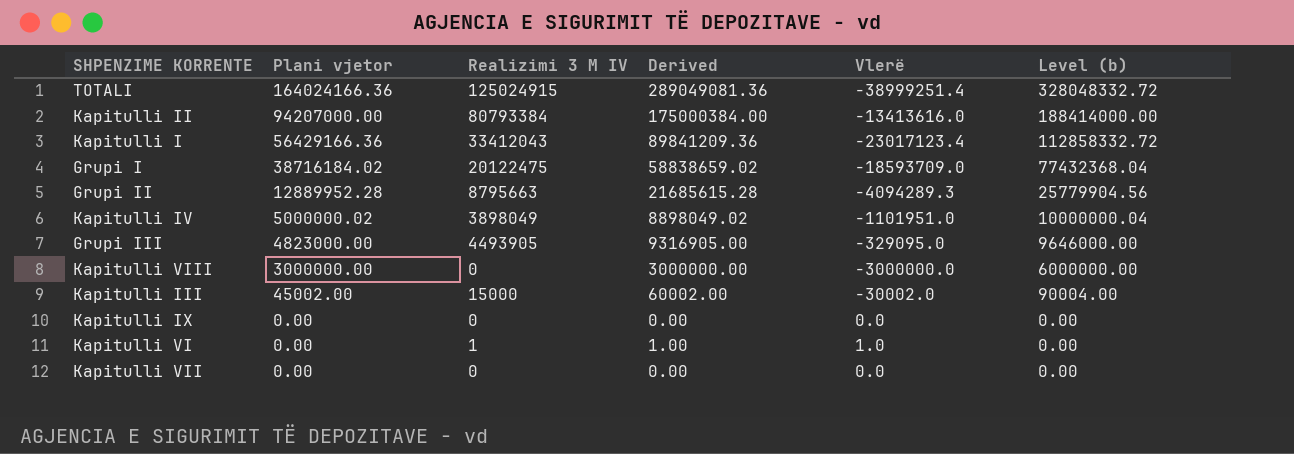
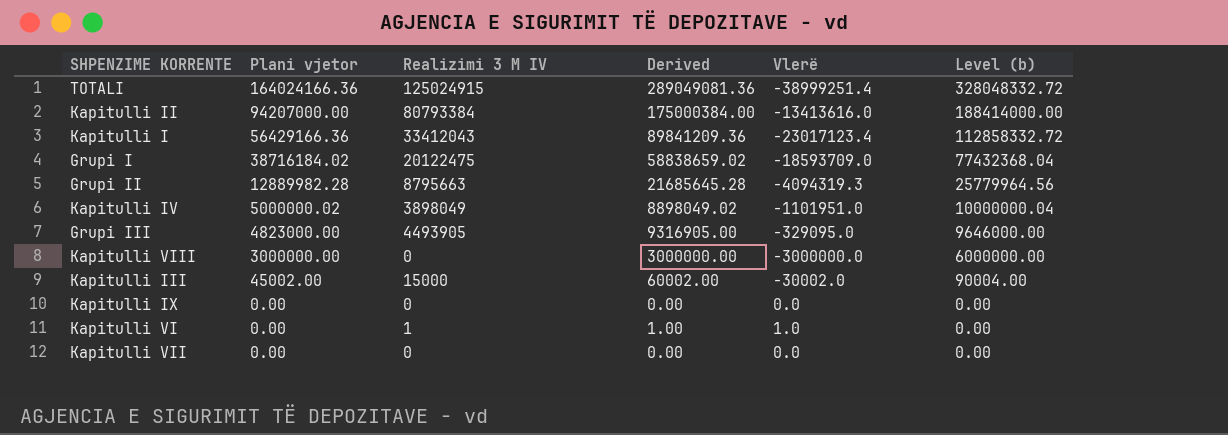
Grupi II | Plani vjetor: 12889952.28 -> 12889982.28
Grupi II | Derived: 21685615.28 -> 21685645.28
Grupi II | Vlerë: -4094289.3 -> -4094319.3
Grupi II | Level (b): 25779904.56 -> 25779964.56

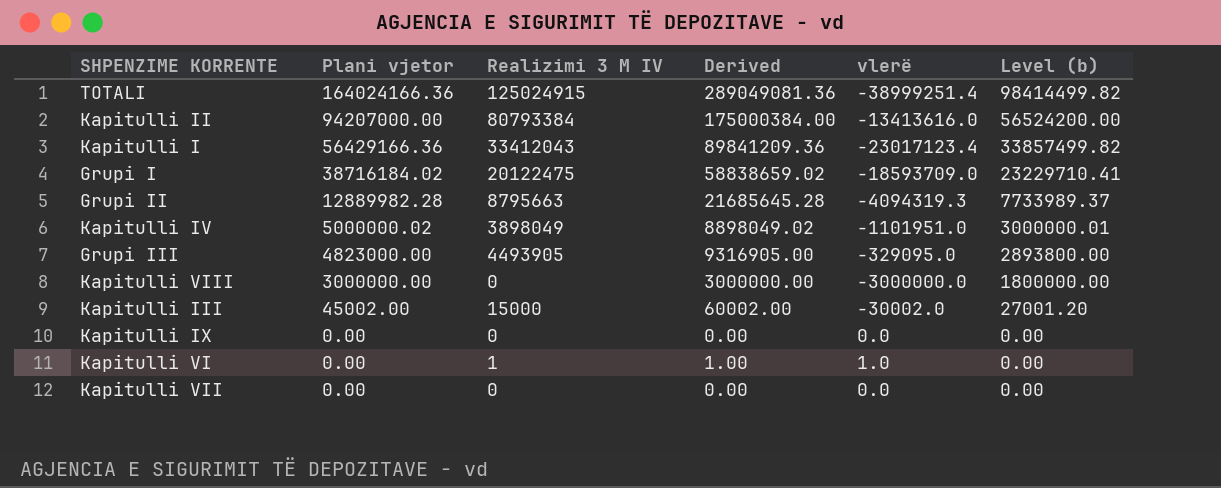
column name: Vlerë -> vlerë
column Level (b) | formula: [Plani vjetor] * 2 -> [Plani vjetor] * 0.6

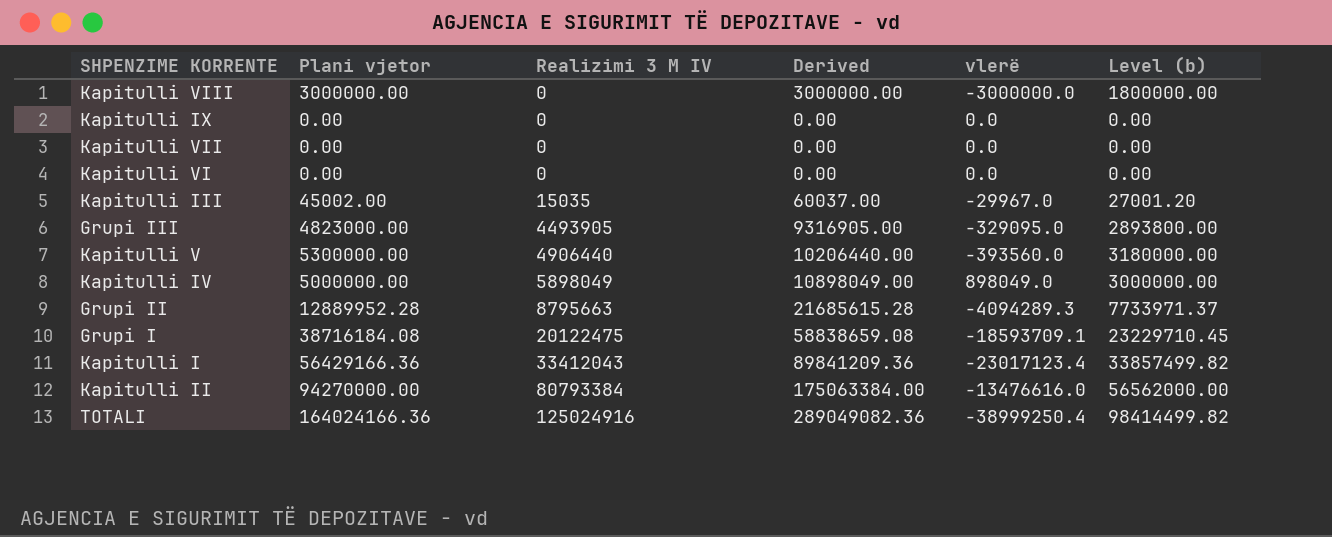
row order: Plani vjetor descending -> Realizimi 3 M IV ascending
Kapitulli VI | Realizimi 3 M IV: 1 -> 0
Kapitulli VI | Derived: 1.00 -> 0.00
Kapitulli VI | vlerë: 1.0 -> 0.0
Kapitulli III | Realizimi 3 M IV: 15000 -> 15035
Kapitulli III | Derived: 60002.00 -> 60037.00
Kapitulli III | vlerë: -30002.0 -> -29967.0
row Kapitulli V: none -> 5300000.00 | 4906440 | 10206440.00 | -393560.0 | 3180000.00
Kapitulli IV | Plani vjetor: 5000000.02 -> 5000000.00
Kapitulli IV | Realizimi 3 M IV: 3898049 -> 5898049
Kapitulli IV | Derived: 8898049.02 -> 10898049.00
Kapitulli IV | vlerë: -1101951.0 -> 898049.0
Kapitulli IV | Level (b): 3000000.01 -> 3000000.00
Grupi II | Plani vjetor: 12889982.28 -> 12889952.28
Grupi II | Derived: 21685645.28 -> 21685615.28
Grupi II | vlerë: -4094319.3 -> -4094289.3
Grupi II | Level (b): 7733989.37 -> 7733971.37
Grupi I | Plani vjetor: 38716184.02 -> 38716184.08
Grupi I | Derived: 58838659.02 -> 58838659.08
Grupi I | vlerë: -18593709.0 -> -18593709.1
Grupi I | Level (b): 23229710.41 -> 23229710.45
Kapitulli II | Plani vjetor: 94207000.00 -> 94270000.00
Kapitulli II | Derived: 175000384.00 -> 175063384.00
Kapitulli II | vlerë: -13413616.0 -> -13476616.0
Kapitulli II | Level (b): 56524200.00 -> 56562000.00
TOTALI | Realizimi 3 M IV: 125024915 -> 125024916
TOTALI | Derived: 289049081.36 -> 289049082.36
TOTALI | vlerë: -38999251.4 -> -38999250.4

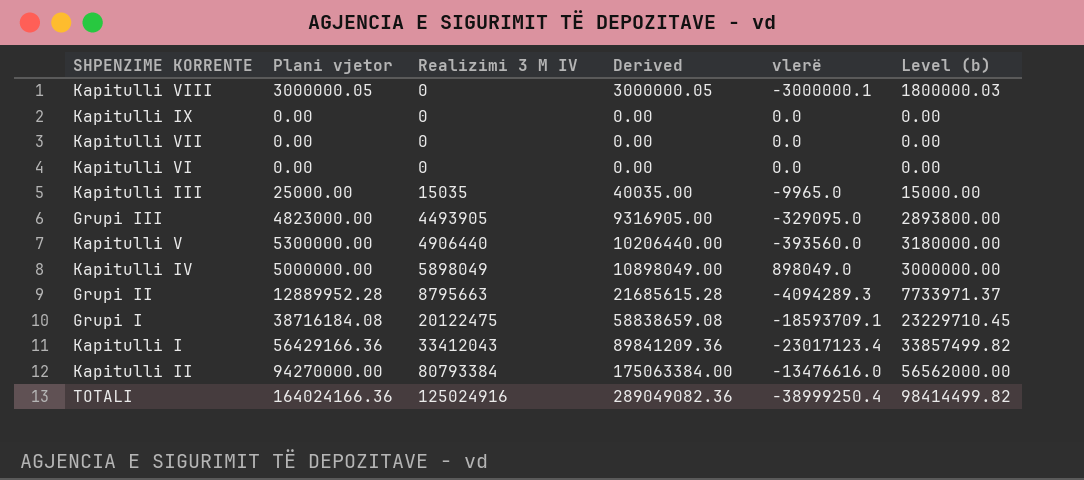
Kapitulli VIII | Plani vjetor: 3000000.00 -> 3000000.05
Kapitulli VIII | Derived: 3000000.00 -> 3000000.05
Kapitulli VIII | vlerë: -3000000.0 -> -3000000.1
Kapitulli VIII | Level (b): 1800000.00 -> 1800000.03
Kapitulli III | Plani vjetor: 45002.00 -> 25000.00
Kapitulli III | Derived: 60037.00 -> 40035.00
Kapitulli III | vlerë: -29967.0 -> -9965.0
Kapitulli III | Level (b): 27001.20 -> 15000.00

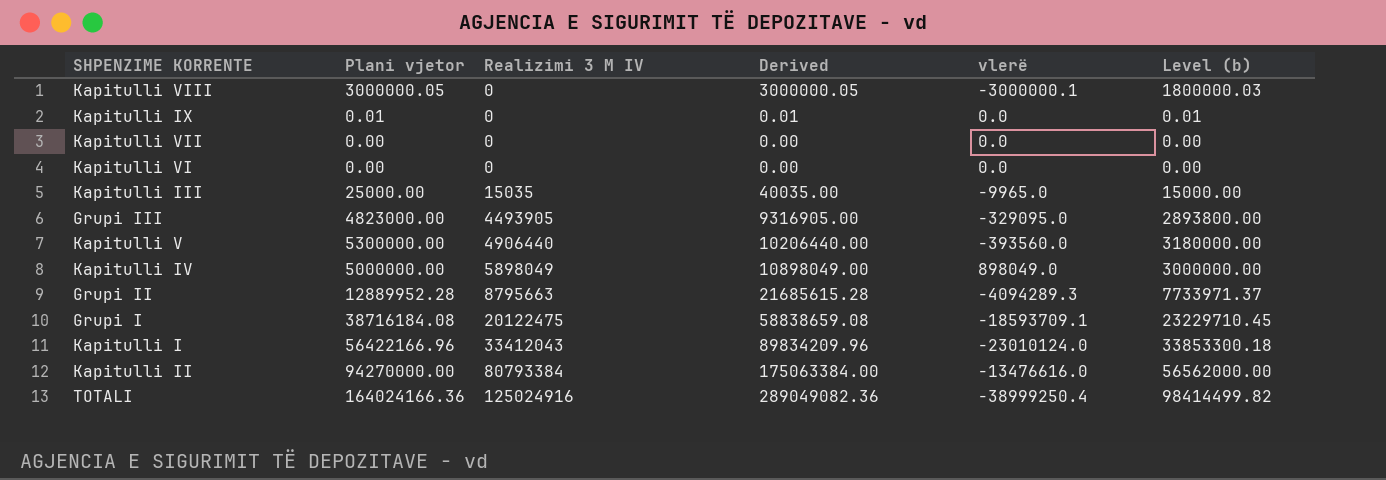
Kapitulli IX | Plani vjetor: 0.00 -> 0.01
Kapitulli IX | Derived: 0.00 -> 0.01
Kapitulli IX | Level (b): 0.00 -> 0.01
Kapitulli I | Plani vjetor: 56429166.36 -> 56422166.96
Kapitulli I | Derived: 89841209.36 -> 89834209.96
Kapitulli I | vlerë: -23017123.4 -> -23010124.0
Kapitulli I | Level (b): 33857499.82 -> 33853300.18

